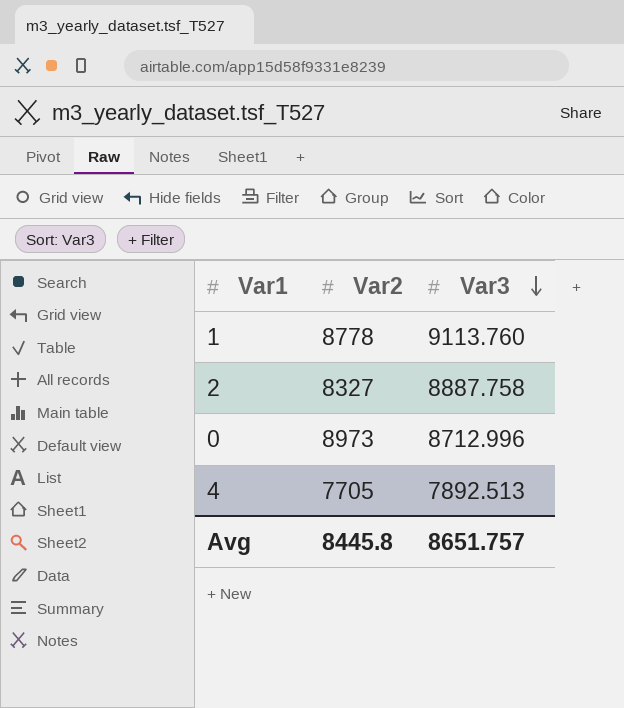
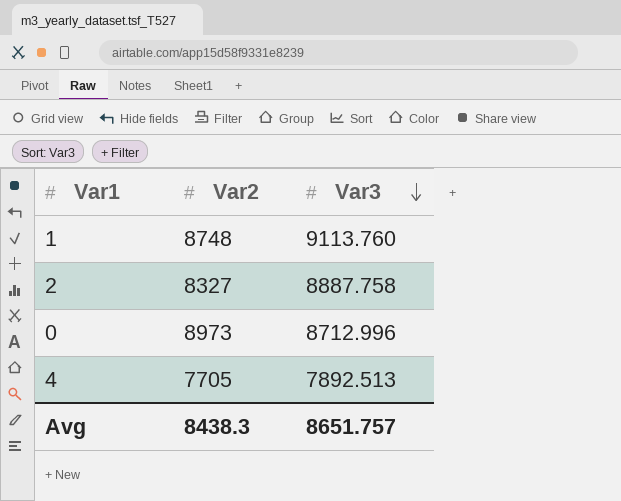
1 | Var2: 8778 -> 8748
Avg | Var2: 8445.8 -> 8438.3

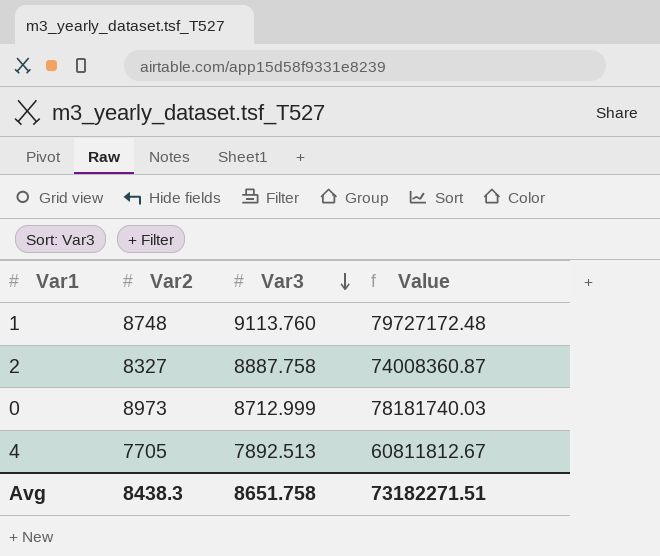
column Value | formula: none -> [Var2] * [Var3]
0 | Var3: 8712.996 -> 8712.999
Avg | Var3: 8651.757 -> 8651.758

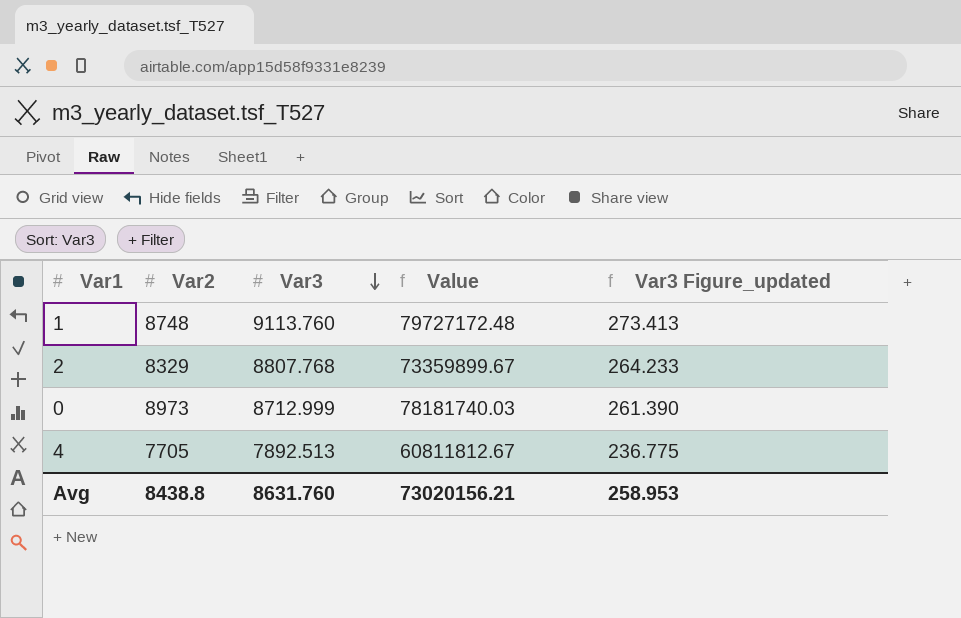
column Var3 Figure_updated | formula: none -> [Var3] * 0.03
2 | Var2: 8327 -> 8329
2 | Var3: 8887.758 -> 8807.768
2 | Value: 74008360.87 -> 73359899.67
Avg | Var2: 8438.3 -> 8438.8
Avg | Var3: 8651.758 -> 8631.760
Avg | Value: 73182271.51 -> 73020156.21

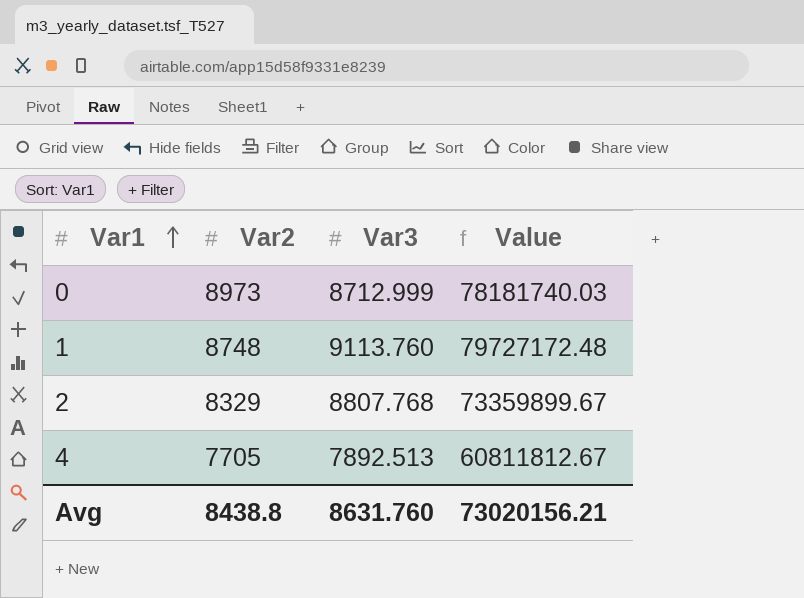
row order: Var3 descending -> Var1 ascending
column Var3 Figure_updated | formula: [Var3] * 0.03 -> none

